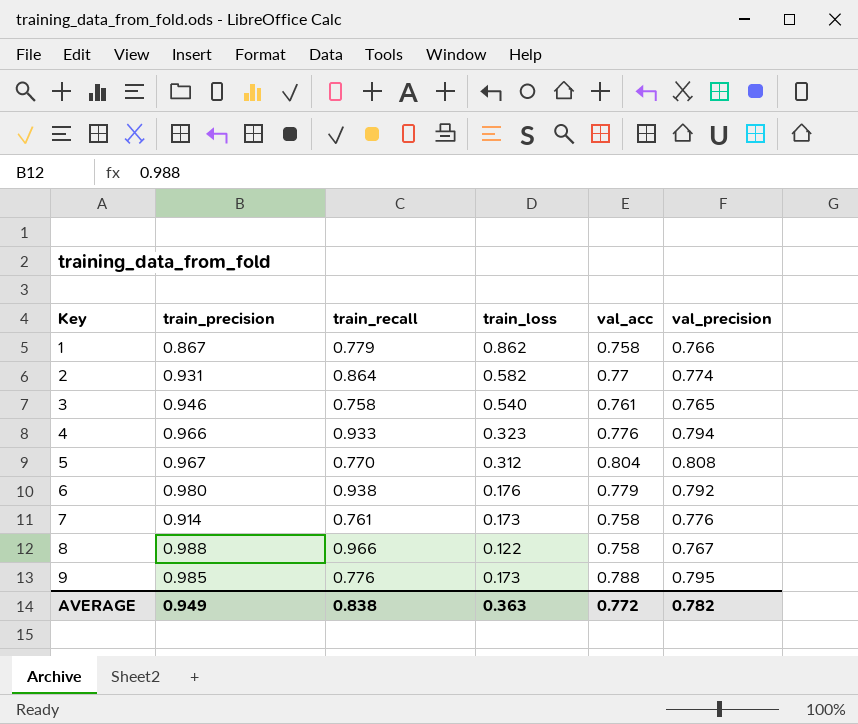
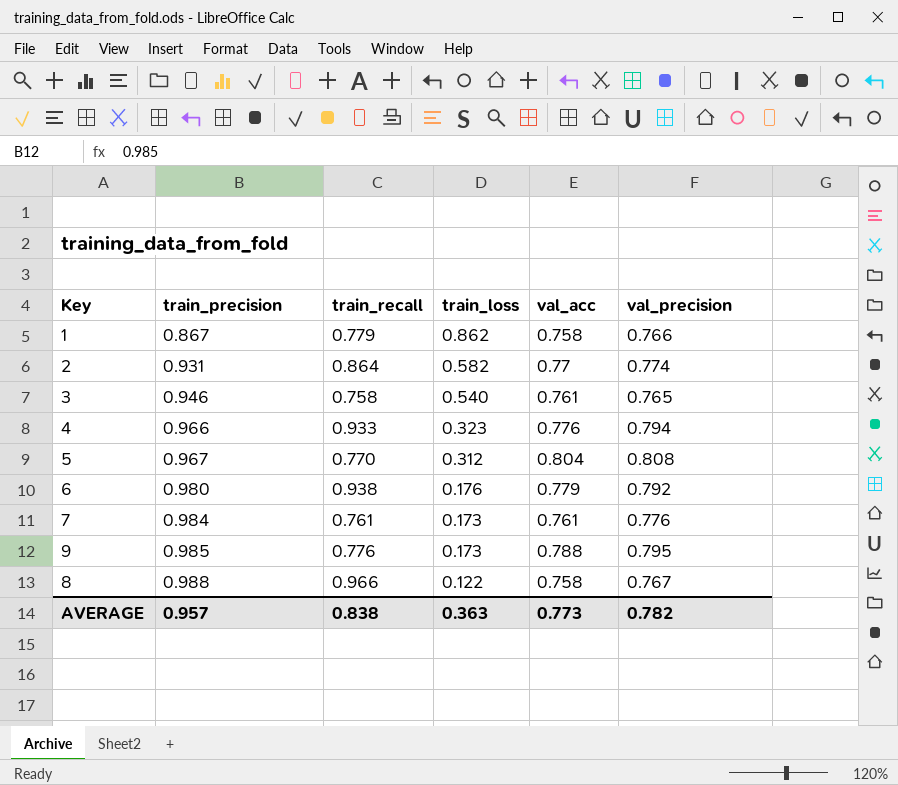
row order: Key ascending -> train_precision ascending
7 | train_precision: 0.914 -> 0.984
7 | val_acc: 0.758 -> 0.761
AVERAGE | train_precision: 0.949 -> 0.957
AVERAGE | val_acc: 0.772 -> 0.773

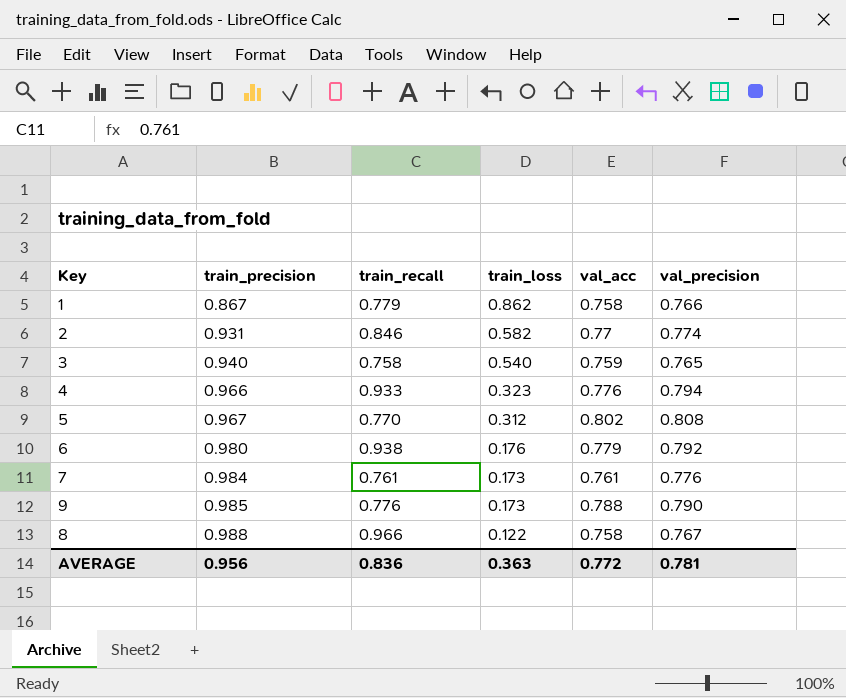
2 | train_recall: 0.864 -> 0.846
3 | train_precision: 0.946 -> 0.940
3 | val_acc: 0.761 -> 0.759
5 | val_acc: 0.804 -> 0.802
9 | val_precision: 0.795 -> 0.790
AVERAGE | train_precision: 0.957 -> 0.956
AVERAGE | train_recall: 0.838 -> 0.836
AVERAGE | val_acc: 0.773 -> 0.772
AVERAGE | val_precision: 0.782 -> 0.781

